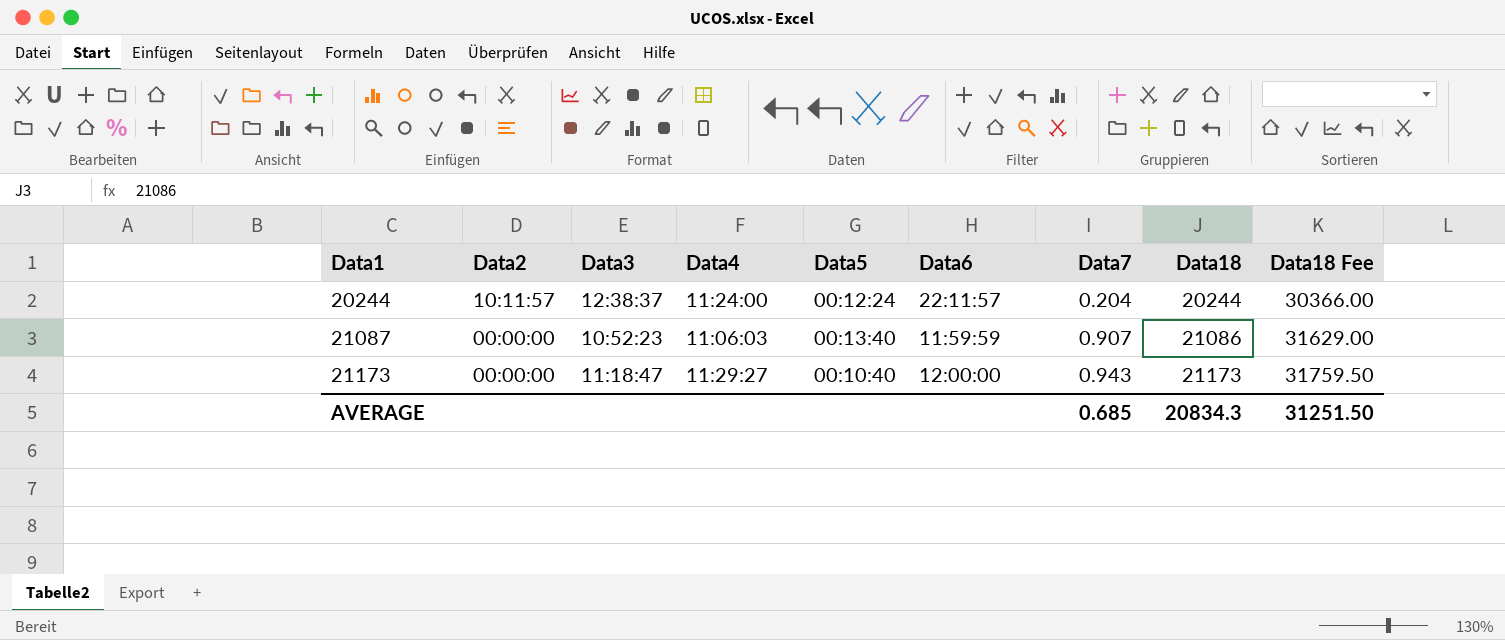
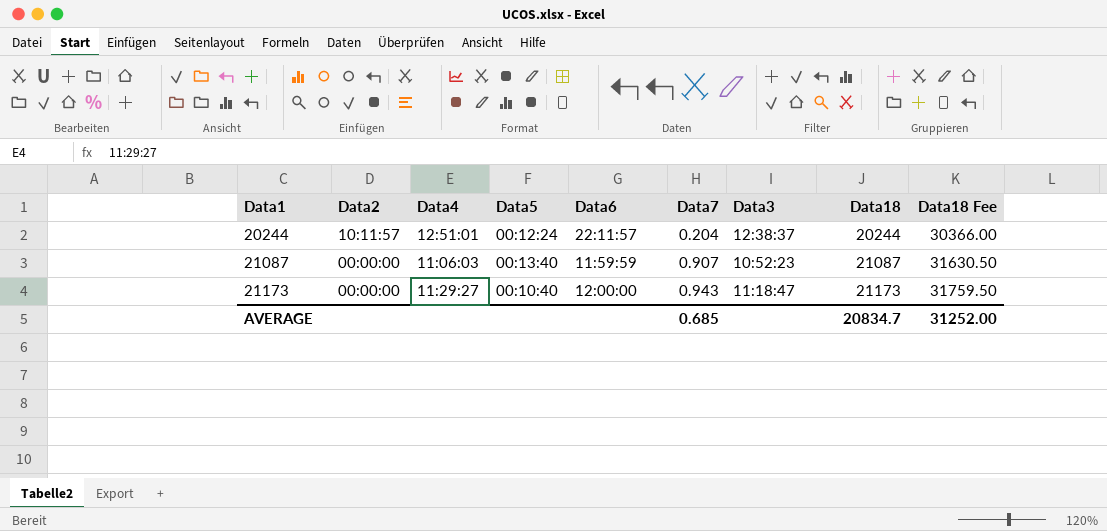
column Data3 | position: 3 -> 7
20244 | Data4: 11:24:00 -> 12:51:01
21087 | Data18: 21086 -> 21087
21087 | Data18 Fee: 31629.00 -> 31630.50
AVERAGE | Data18: 20834.3 -> 20834.7
AVERAGE | Data18 Fee: 31251.50 -> 31252.00

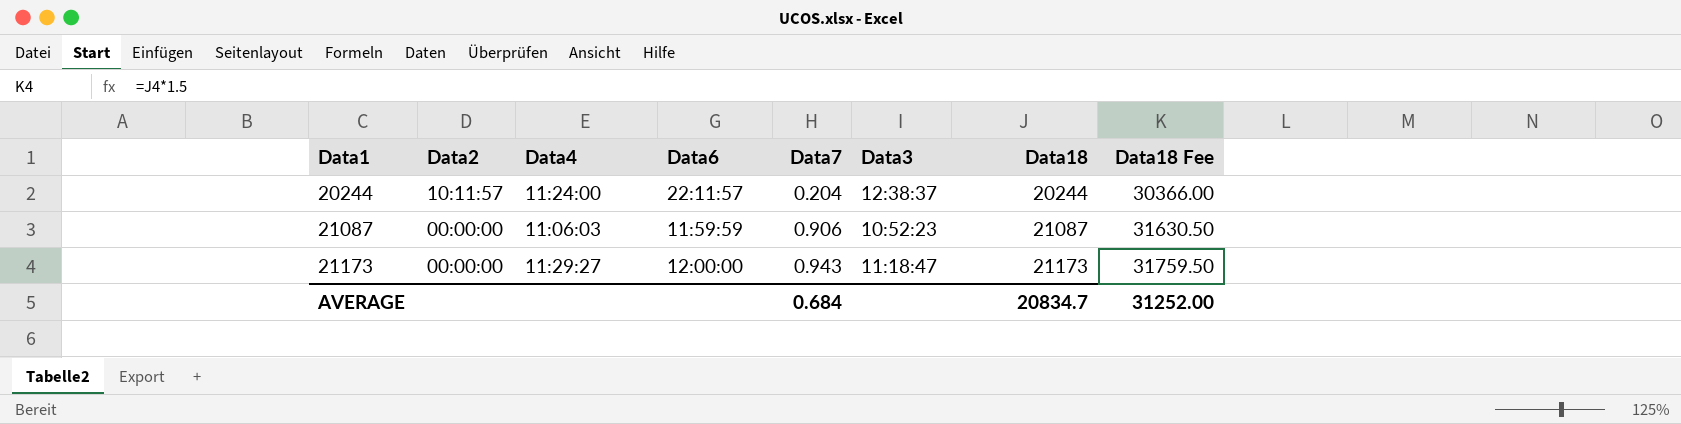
column Data5 | position: 4 -> none
20244 | Data4: 12:51:01 -> 11:24:00
21087 | Data7: 0.907 -> 0.906
AVERAGE | Data7: 0.685 -> 0.684

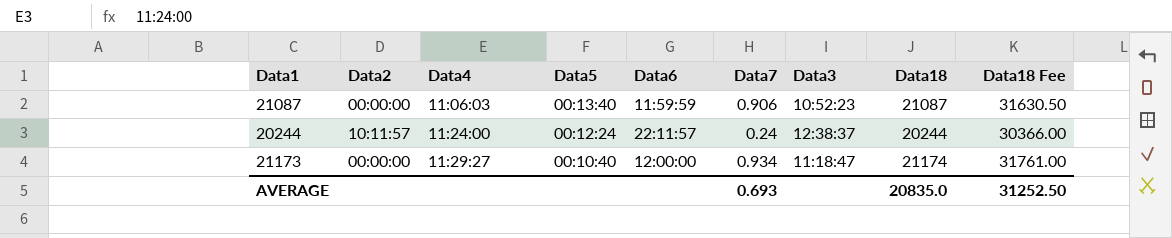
row order: Data1 ascending -> Data4 ascending
column Data5 | position: none -> 4
20244 | Data7: 0.204 -> 0.24
21173 | Data7: 0.943 -> 0.934
21173 | Data18: 21173 -> 21174
21173 | Data18 Fee: 31759.50 -> 31761.00
AVERAGE | Data7: 0.684 -> 0.693
AVERAGE | Data18: 20834.7 -> 20835.0
AVERAGE | Data18 Fee: 31252.00 -> 31252.50

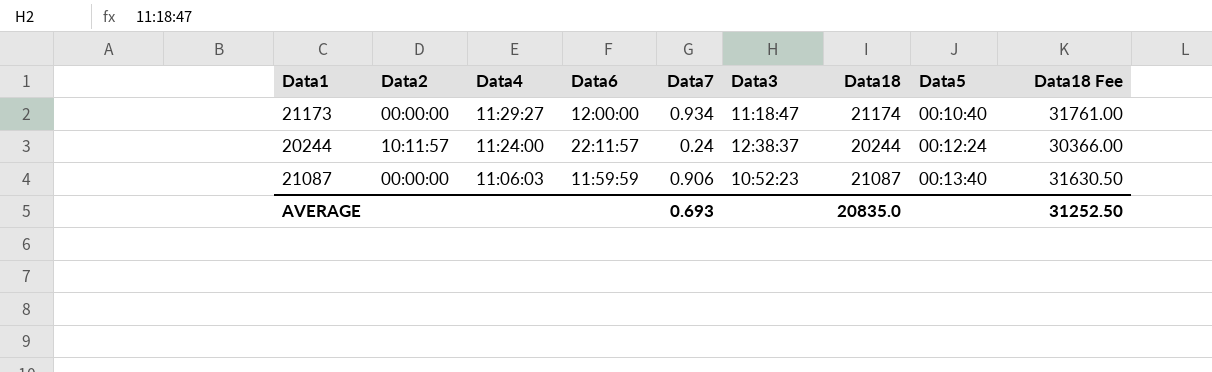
row order: Data4 ascending -> Data4 descending
column Data5 | position: 4 -> 8

